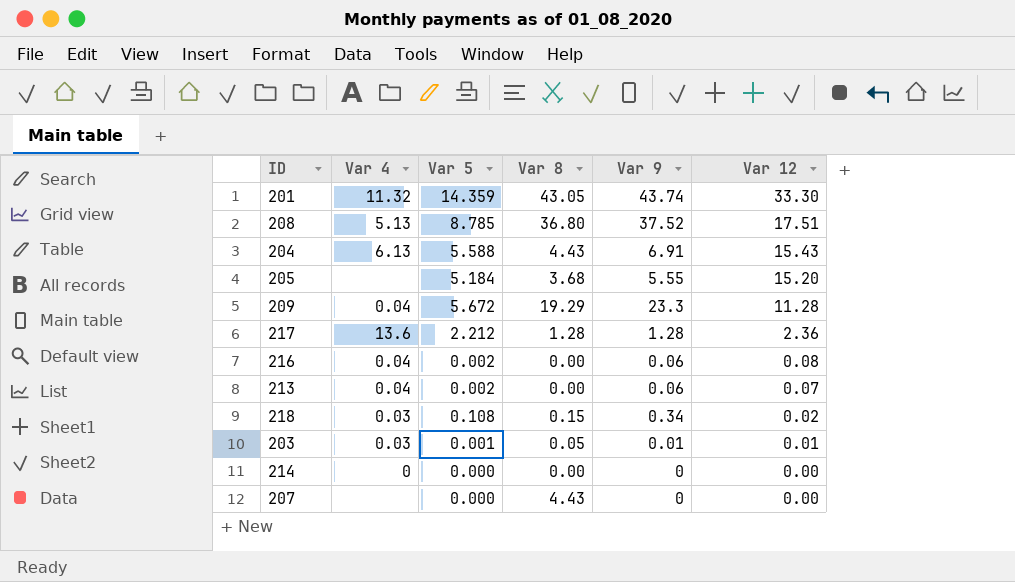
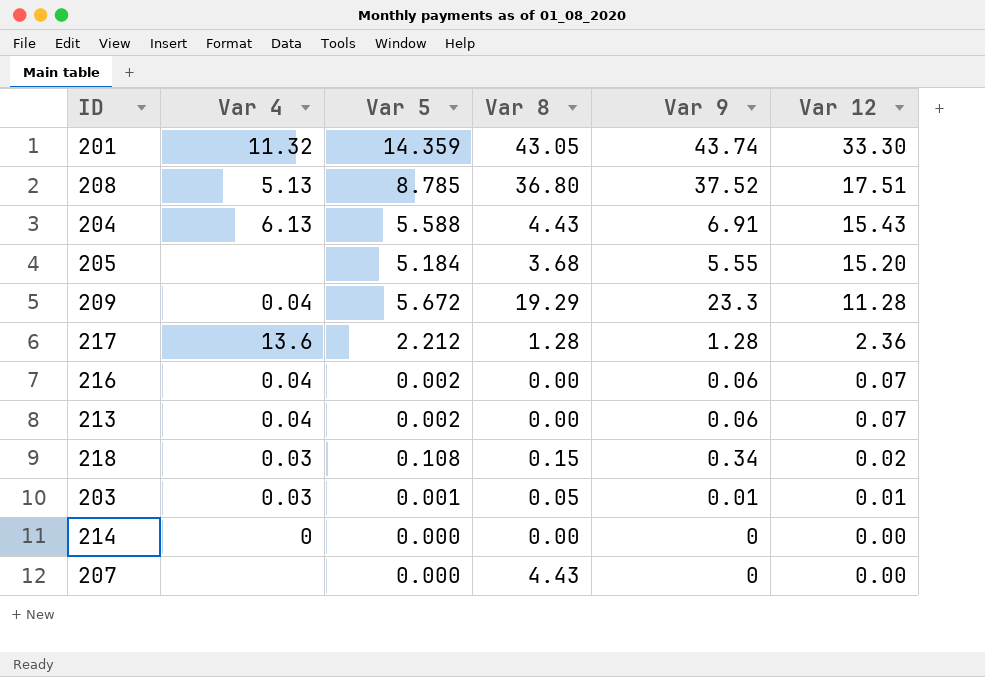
216 | Var 12: 0.08 -> 0.07

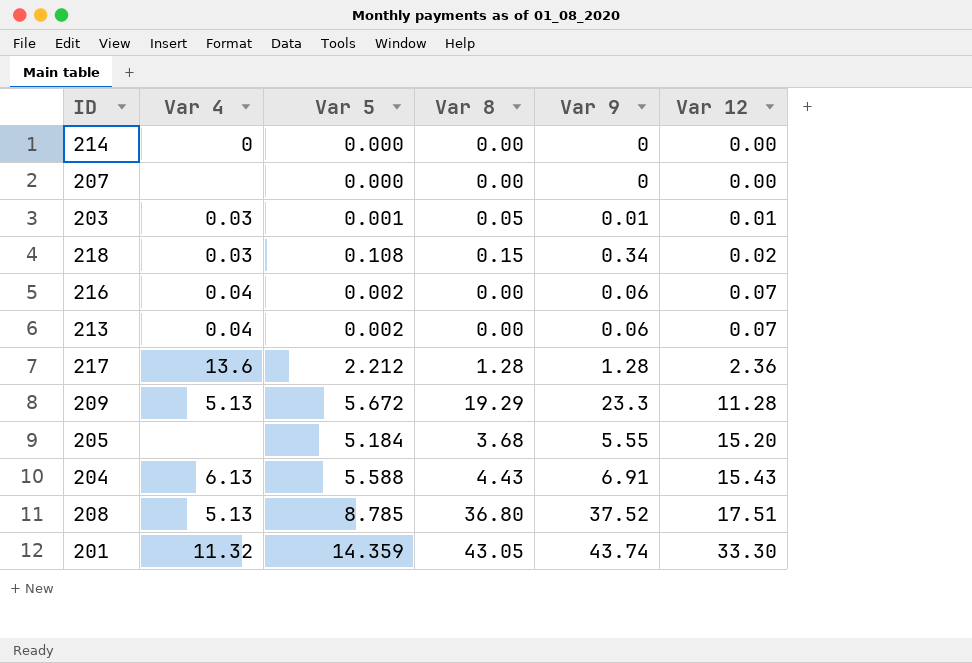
row order: Var 12 descending -> Var 12 ascending
207 | Var 8: 4.43 -> 0.00
209 | Var 4: 0.04 -> 5.13

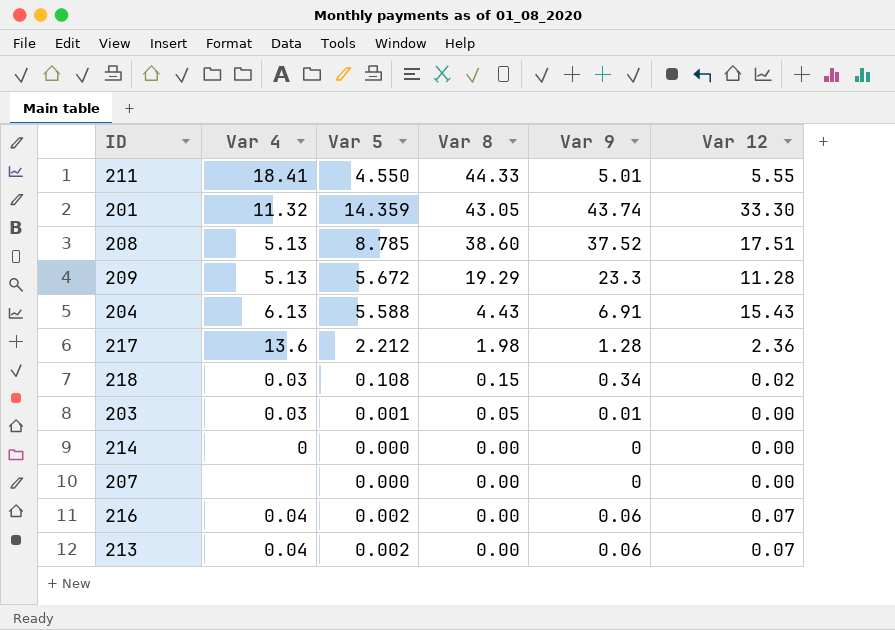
row order: Var 12 ascending -> Var 8 descending
row 205: none | 5.184 | 3.68 | 5.55 | 15.20 -> none
row 211: none -> 18.41 | 4.550 | 44.33 | 5.01 | 5.55
208 | Var 8: 36.80 -> 38.60
217 | Var 8: 1.28 -> 1.98
203 | Var 12: 0.01 -> 0.00

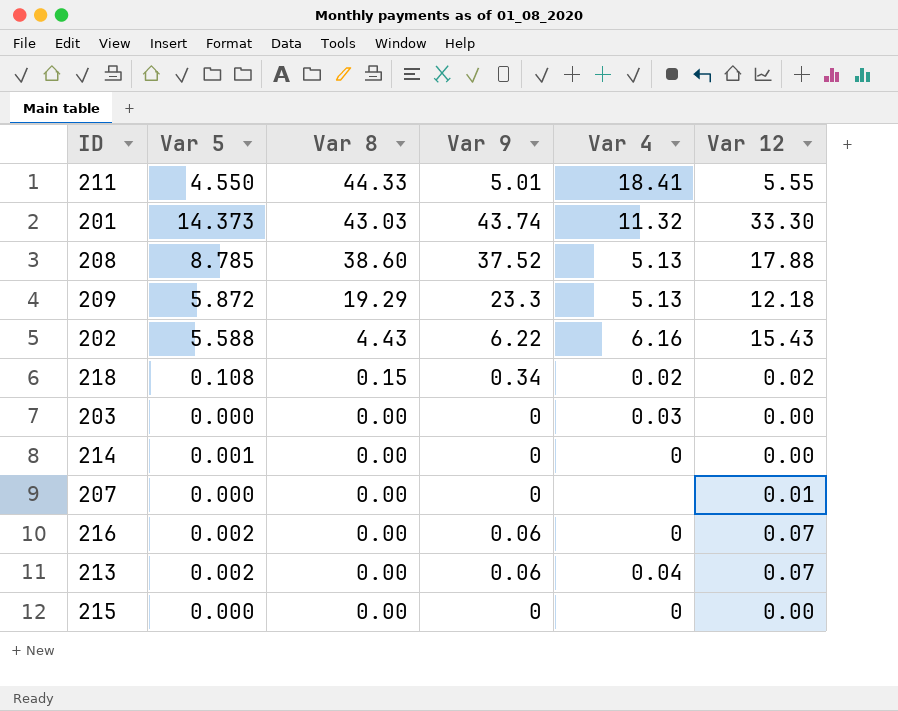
column Var 4 | position: 2 -> 5
row 204: 6.13 | 5.588 | 4.43 | 6.91 | 15.43 -> none
row 217: 13.6 | 2.212 | 1.98 | 1.28 | 2.36 -> none
201 | Var 5: 14.359 -> 14.373
201 | Var 8: 43.05 -> 43.03
208 | Var 12: 17.51 -> 17.88
209 | Var 5: 5.672 -> 5.872
209 | Var 12: 11.28 -> 12.18
row 202: none -> 5.588 | 4.43 | 6.22 | 6.16 | 15.43
218 | Var 4: 0.03 -> 0.02
203 | Var 5: 0.001 -> 0.000
203 | Var 8: 0.05 -> 0.00
203 | Var 9: 0.01 -> 0
214 | Var 5: 0.000 -> 0.001
207 | Var 12: 0.00 -> 0.01
216 | Var 4: 0.04 -> 0
row 215: none -> 0.000 | 0.00 | 0 | 0 | 0.00

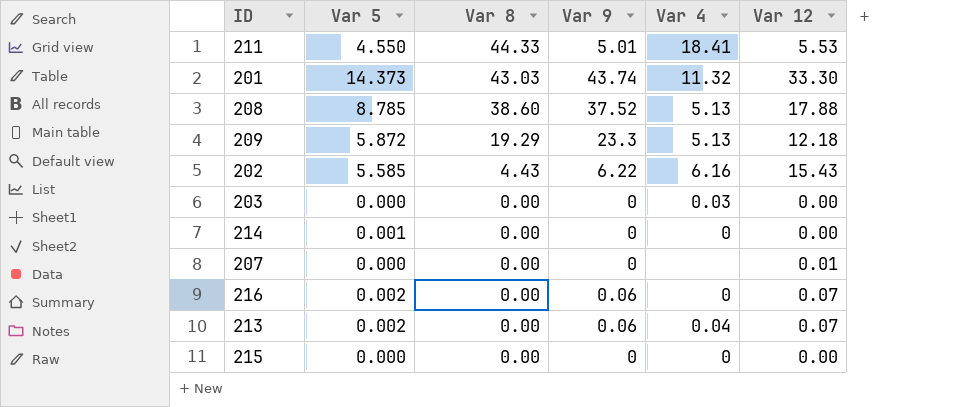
row 218: 0.108 | 0.15 | 0.34 | 0.02 | 0.02 -> none
211 | Var 12: 5.55 -> 5.53
202 | Var 5: 5.588 -> 5.585

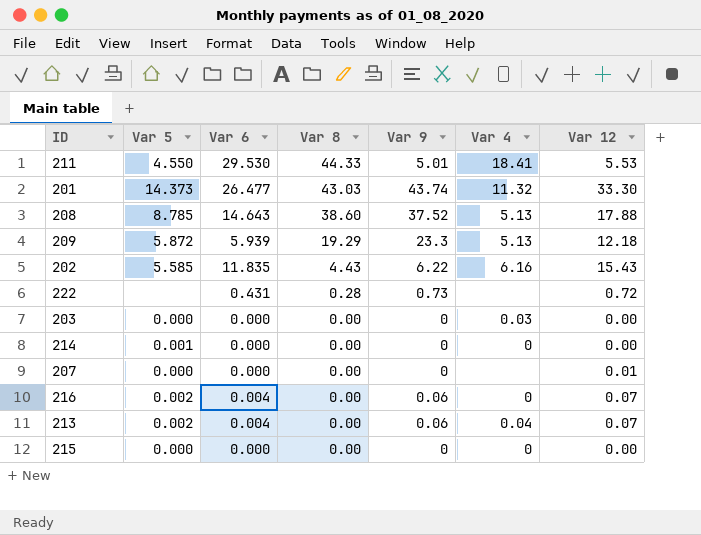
column Var 6 | position: none -> 3
row 222: none -> none | 0.431 | 0.28 | 0.73 | none | 0.72

